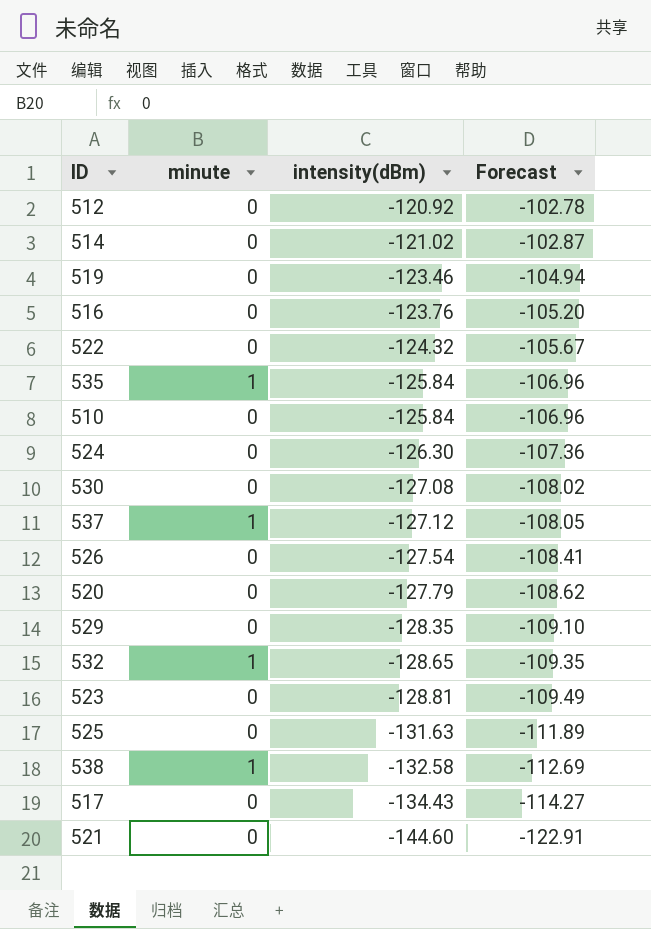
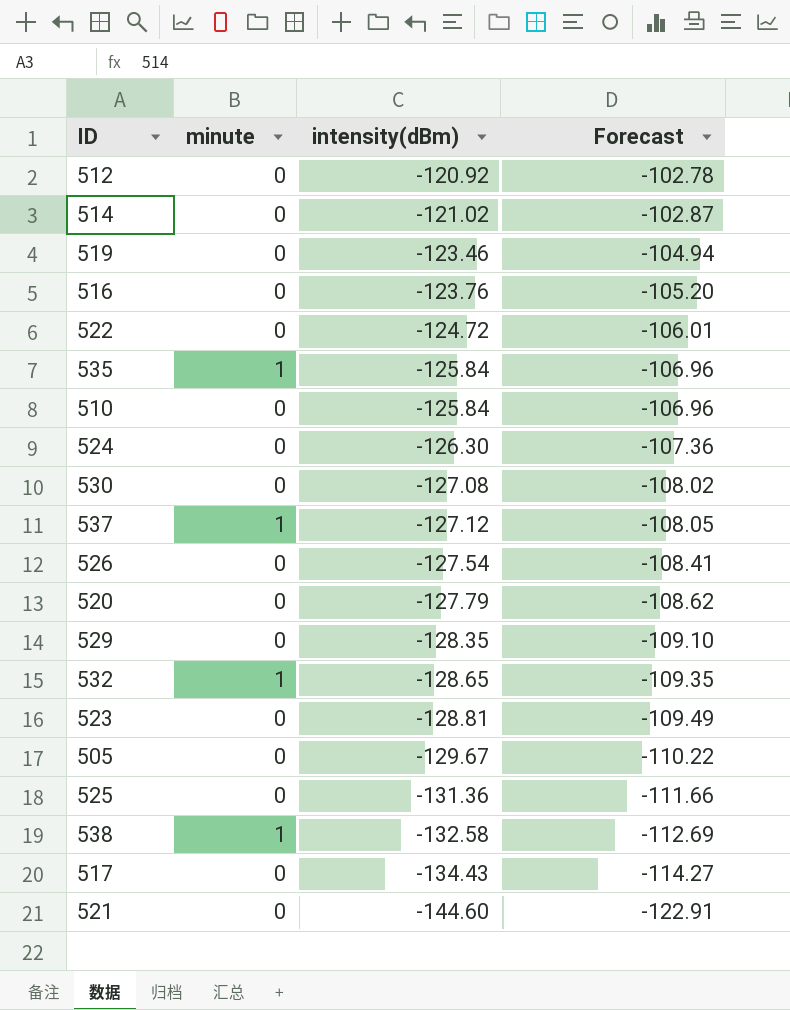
522 | intensity(dBm): -124.32 -> -124.72
522 | Forecast: -105.67 -> -106.01
row 505: none -> 0 | -129.67 | -110.22
525 | intensity(dBm): -131.63 -> -131.36
525 | Forecast: -111.89 -> -111.66

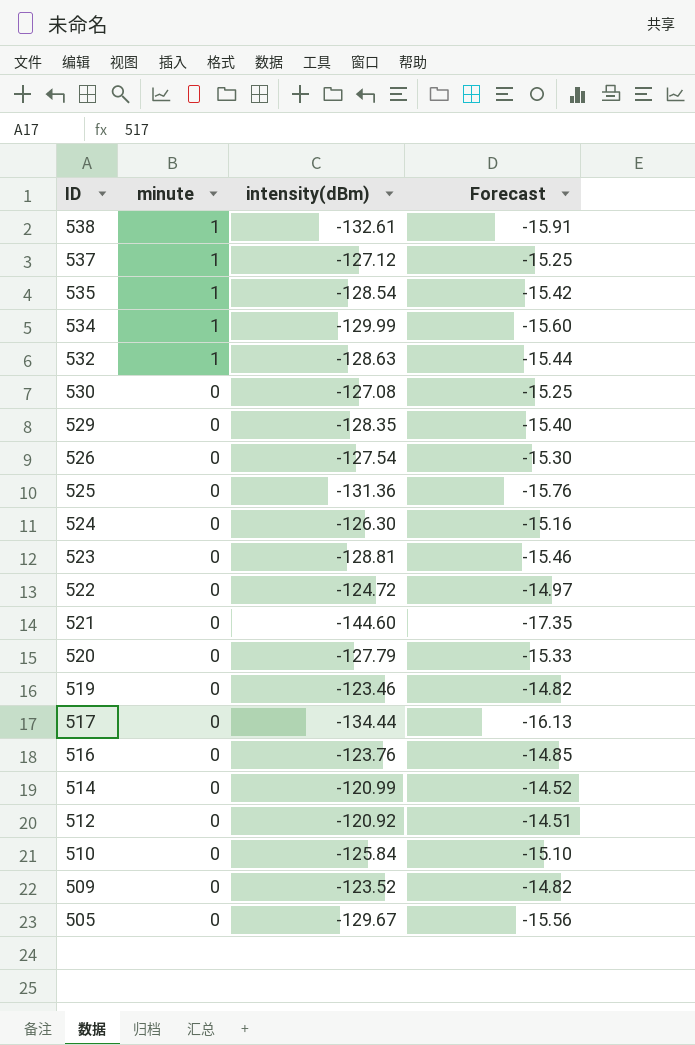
row order: intensity(dBm) descending -> ID descending
column Forecast | formula: [intensity(dBm)] * 0.85 -> [intensity(dBm)] * 0.12
538 | intensity(dBm): -132.58 -> -132.61
535 | intensity(dBm): -125.84 -> -128.54
row 534: none -> 1 | -129.99 | -15.60
532 | intensity(dBm): -128.65 -> -128.63
517 | intensity(dBm): -134.43 -> -134.44
514 | intensity(dBm): -121.02 -> -120.99
row 509: none -> 0 | -123.52 | -14.82

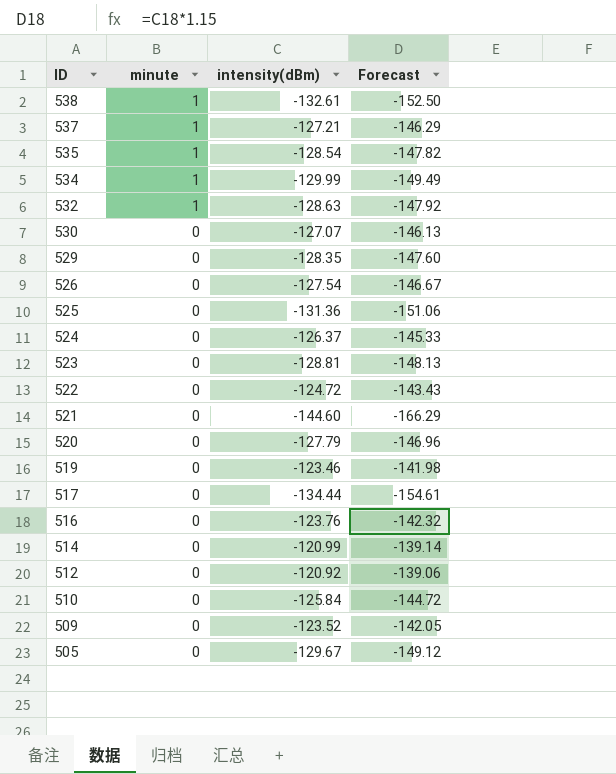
column Forecast | formula: [intensity(dBm)] * 0.12 -> [intensity(dBm)] * 1.15
537 | intensity(dBm): -127.12 -> -127.21
530 | intensity(dBm): -127.08 -> -127.07
524 | intensity(dBm): -126.30 -> -126.37

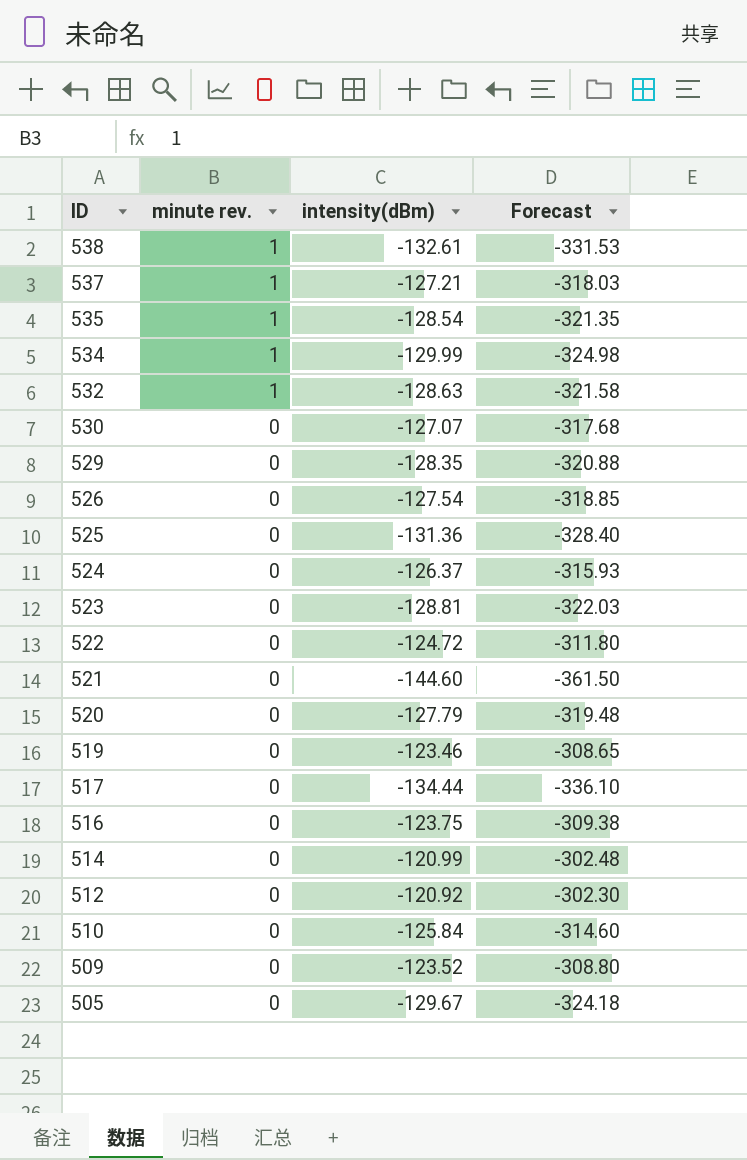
column name: minute -> minute rev.
column Forecast | formula: [intensity(dBm)] * 1.15 -> [intensity(dBm)] * 2.5
516 | intensity(dBm): -123.76 -> -123.75

